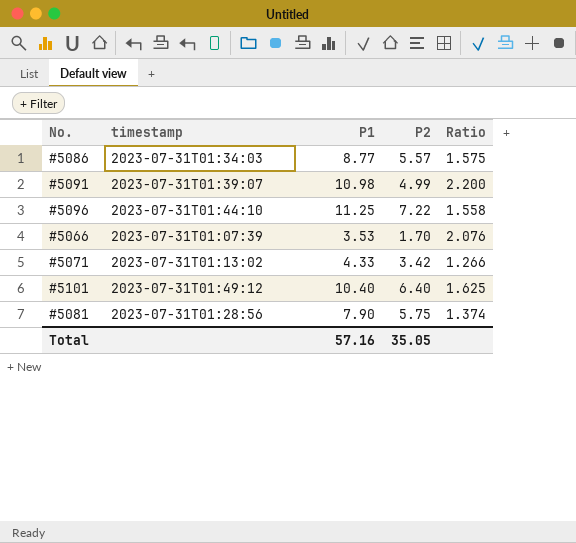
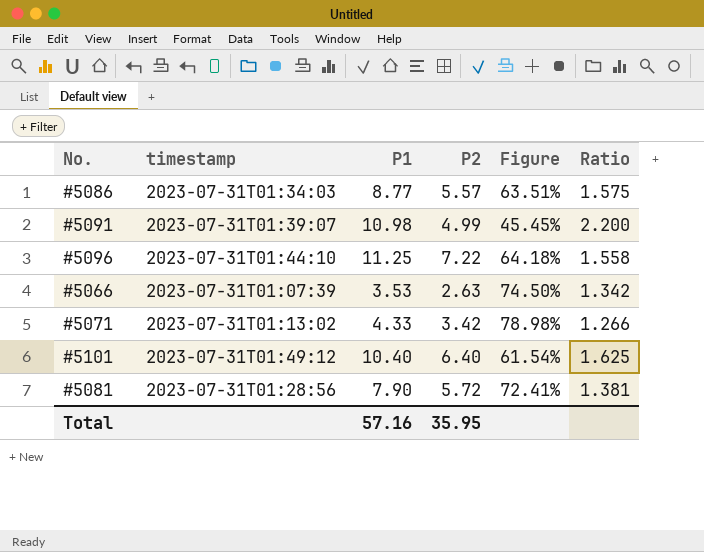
column Figure | formula: none -> [P2] / [P1]
#5066 | P2: 1.70 -> 2.63
#5066 | Ratio: 2.076 -> 1.342
#5081 | P2: 5.75 -> 5.72
#5081 | Ratio: 1.374 -> 1.381
Total | P2: 35.05 -> 35.95

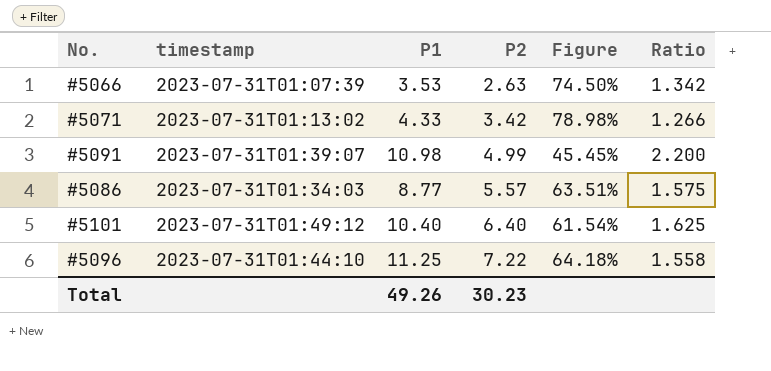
row order: none -> P2 ascending
row #5081: 2023-07-31T01:28:56 | 7.90 | 5.72 | 72.41% | 1.381 -> none
Total | P1: 57.16 -> 49.26
Total | P2: 35.95 -> 30.23

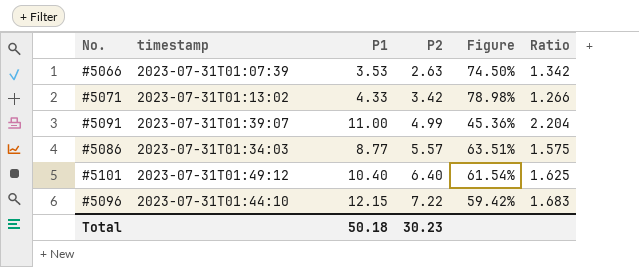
#5091 | P1: 10.98 -> 11.00
#5091 | Figure: 45.45% -> 45.36%
#5091 | Ratio: 2.200 -> 2.204
#5096 | P1: 11.25 -> 12.15
#5096 | Figure: 64.18% -> 59.42%
#5096 | Ratio: 1.558 -> 1.683
Total | P1: 49.26 -> 50.18

